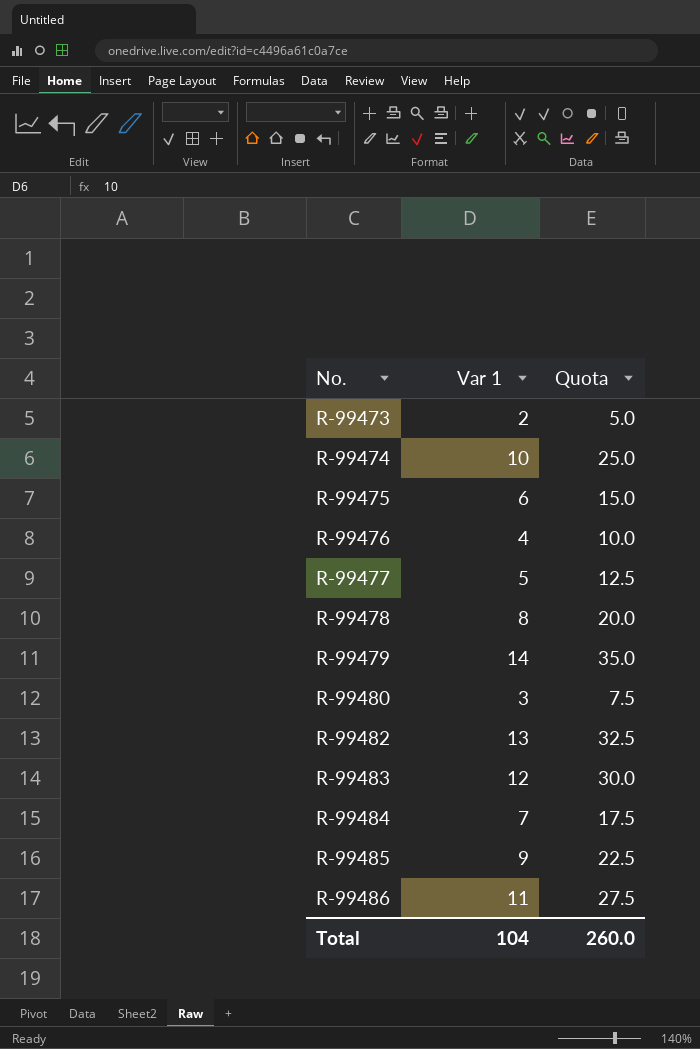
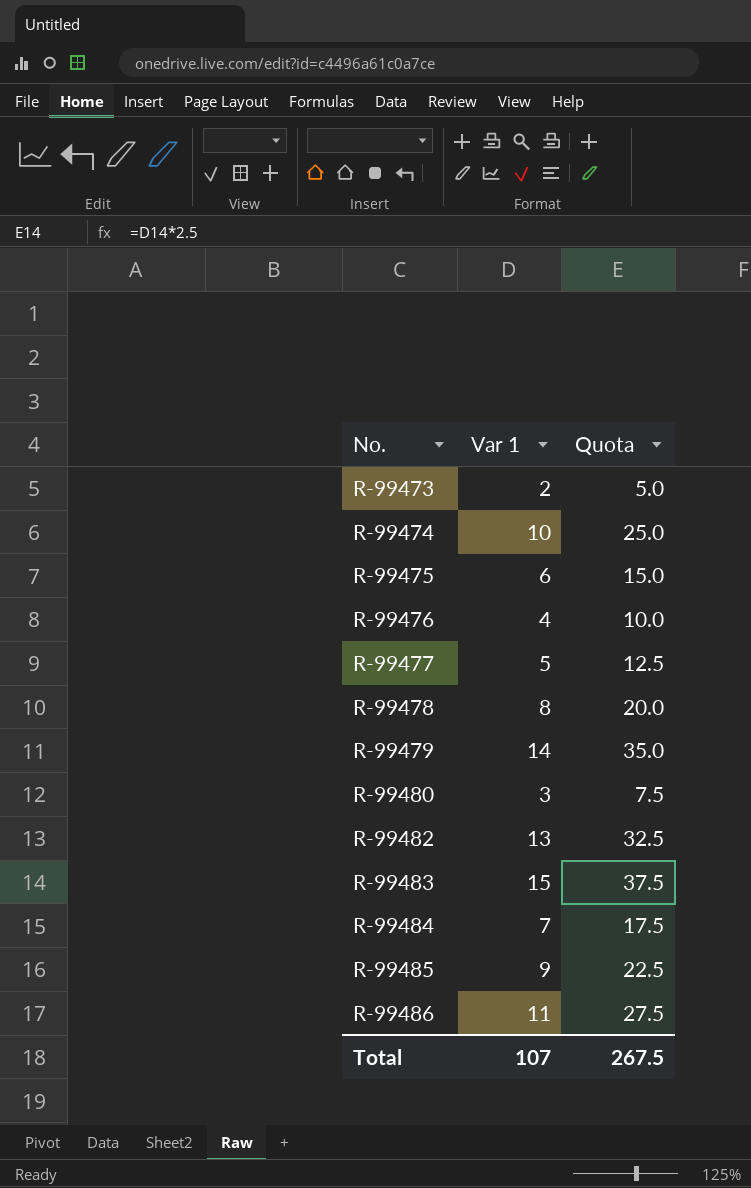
R-99483 | Var 1: 12 -> 15
R-99483 | Quota: 30.0 -> 37.5
Total | Var 1: 104 -> 107
Total | Quota: 260.0 -> 267.5

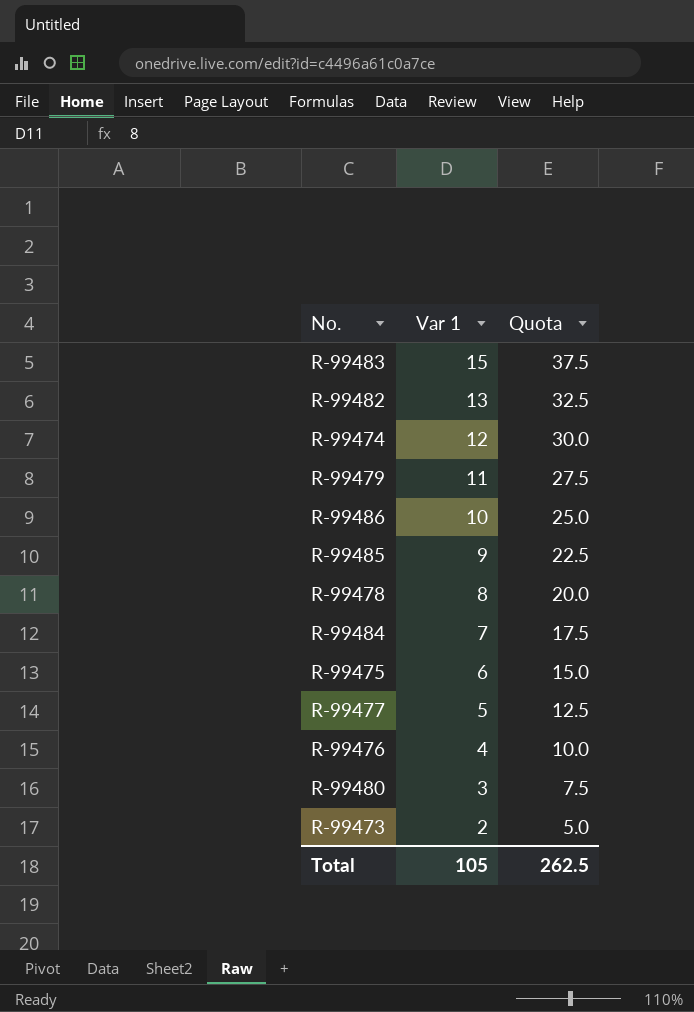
row order: No. ascending -> Var 1 descending
R-99474 | Var 1: 10 -> 12
R-99474 | Quota: 25.0 -> 30.0
R-99479 | Var 1: 14 -> 11
R-99479 | Quota: 35.0 -> 27.5
R-99486 | Var 1: 11 -> 10
R-99486 | Quota: 27.5 -> 25.0
Total | Var 1: 107 -> 105
Total | Quota: 267.5 -> 262.5

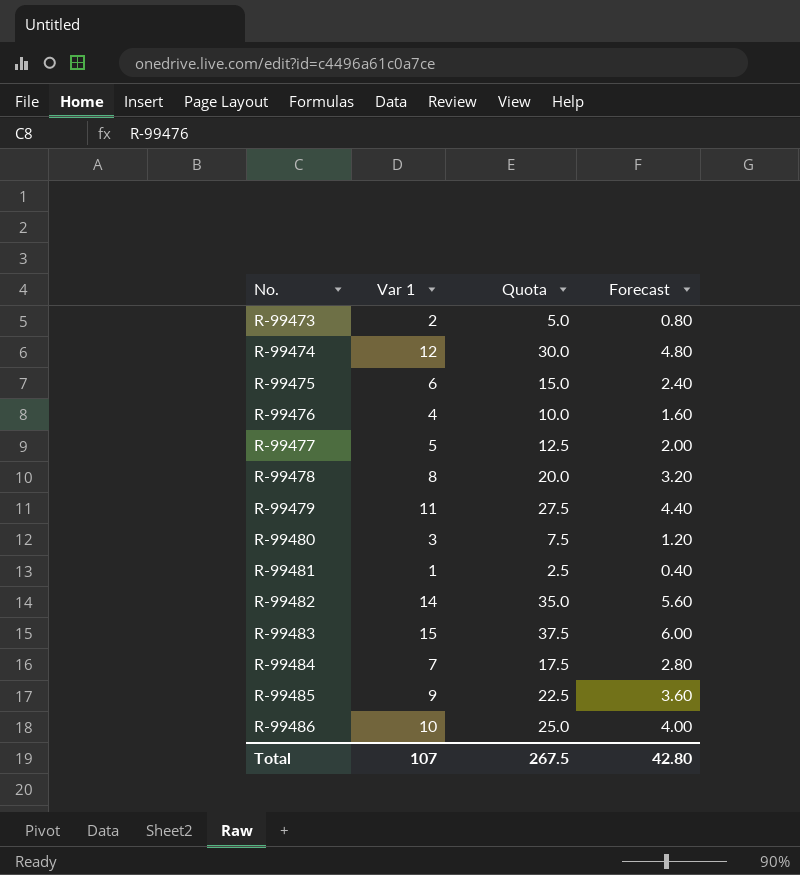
row order: Var 1 descending -> No. ascending
column Forecast | formula: none -> [Var 1] * 0.4
row R-99481: none -> 1 | 2.5 | 0.40
R-99482 | Var 1: 13 -> 14
R-99482 | Quota: 32.5 -> 35.0
Total | Var 1: 105 -> 107
Total | Quota: 262.5 -> 267.5

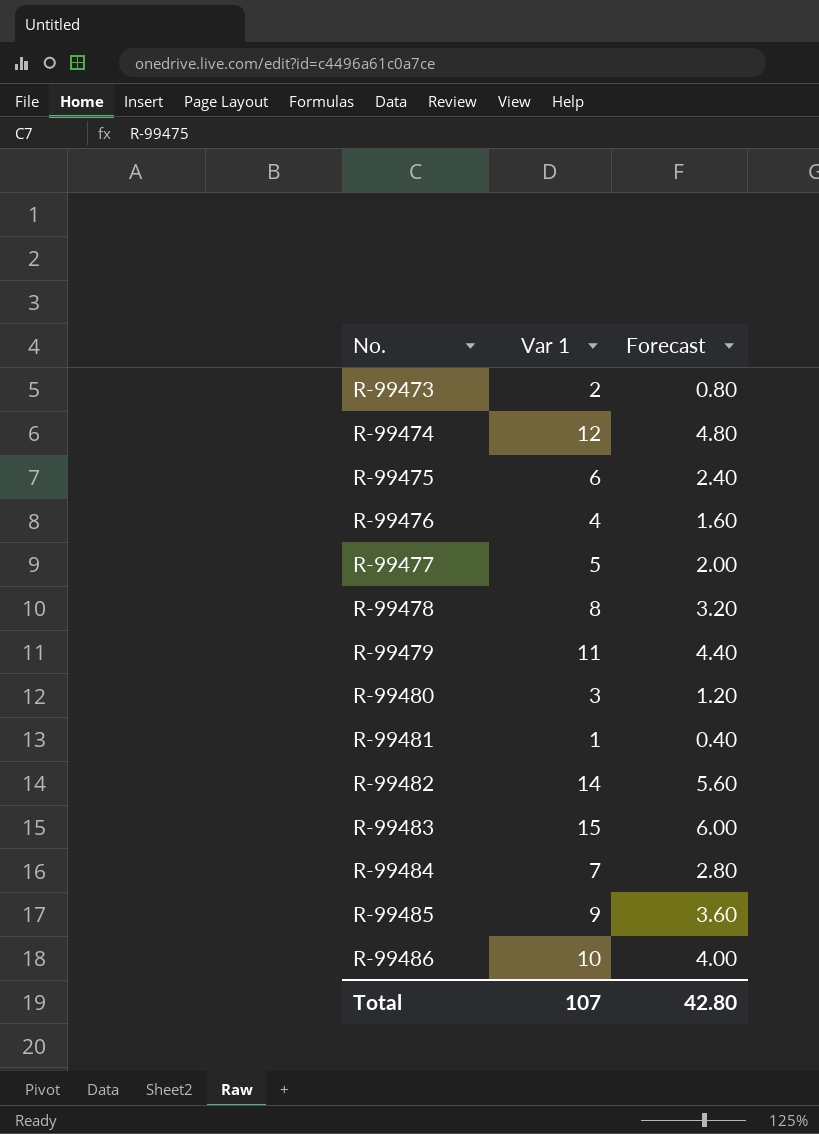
column Quota | formula: [Var 1] * 2.5 -> none

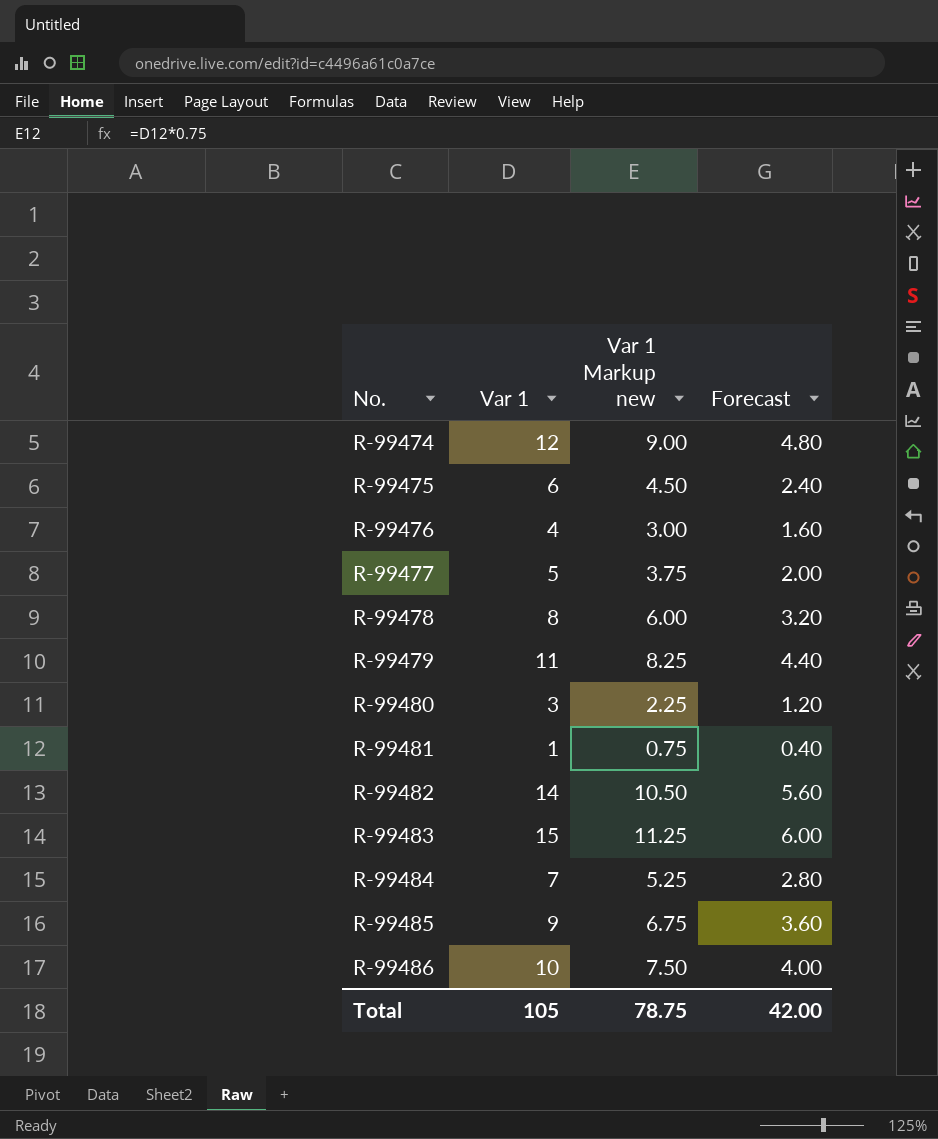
column Var 1 Markup new | formula: none -> [Var 1] * 0.75
row R-99473: 2 | 0.80 -> none
Total | Var 1: 107 -> 105
Total | Forecast: 42.80 -> 42.00

